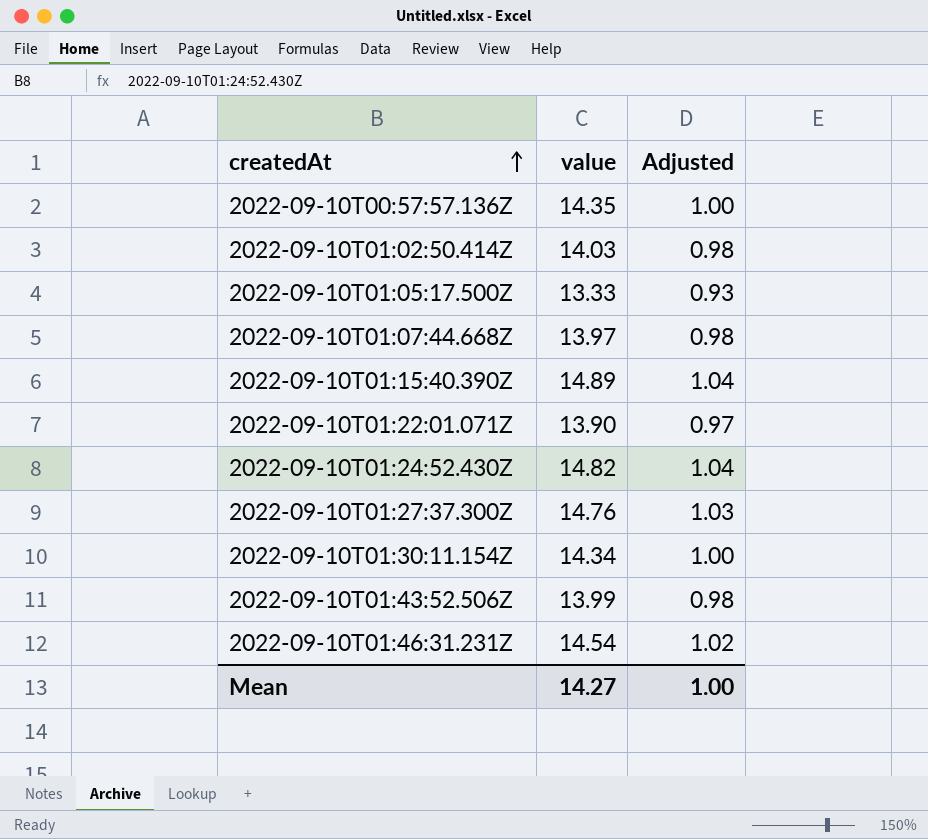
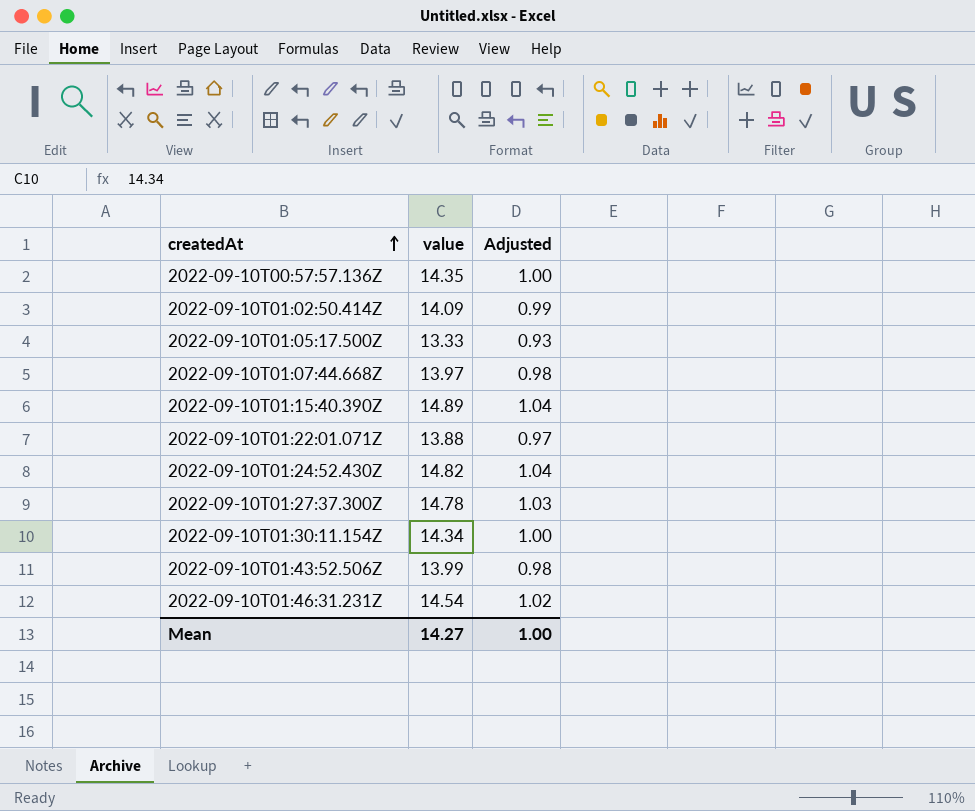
2022-09-10T01:02:50.414Z | value: 14.03 -> 14.09
2022-09-10T01:02:50.414Z | Adjusted: 0.98 -> 0.99
2022-09-10T01:22:01.071Z | value: 13.90 -> 13.88
2022-09-10T01:27:37.300Z | value: 14.76 -> 14.78

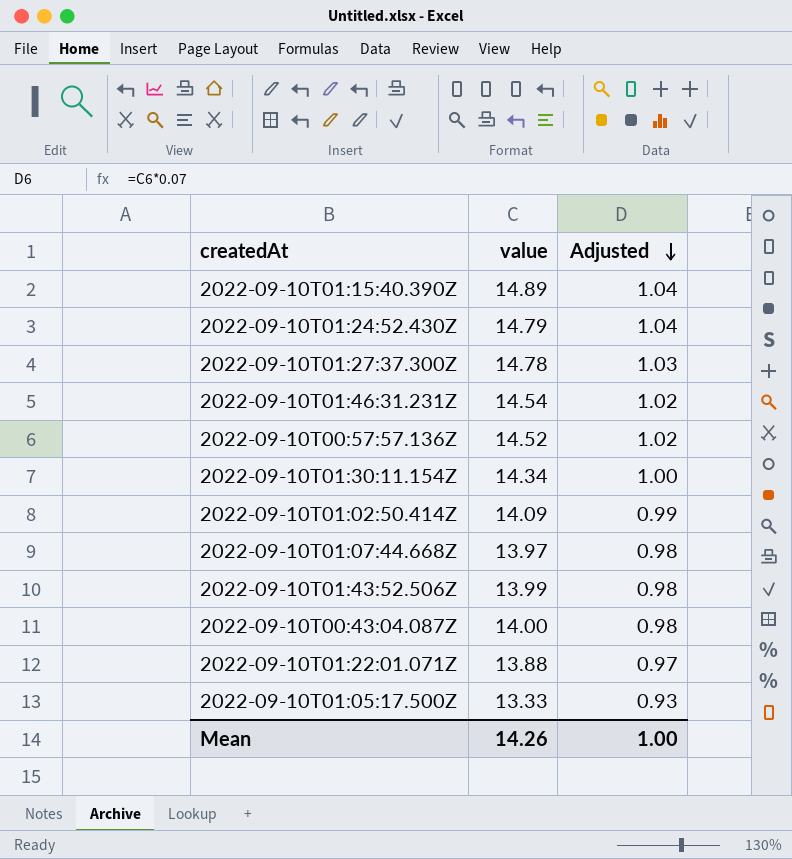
row order: createdAt ascending -> Adjusted descending
2022-09-10T01:24:52.430Z | value: 14.82 -> 14.79
2022-09-10T00:57:57.136Z | value: 14.35 -> 14.52
2022-09-10T00:57:57.136Z | Adjusted: 1.00 -> 1.02
row 2022-09-10T00:43:04.087Z: none -> 14.00 | 0.98
Mean | value: 14.27 -> 14.26

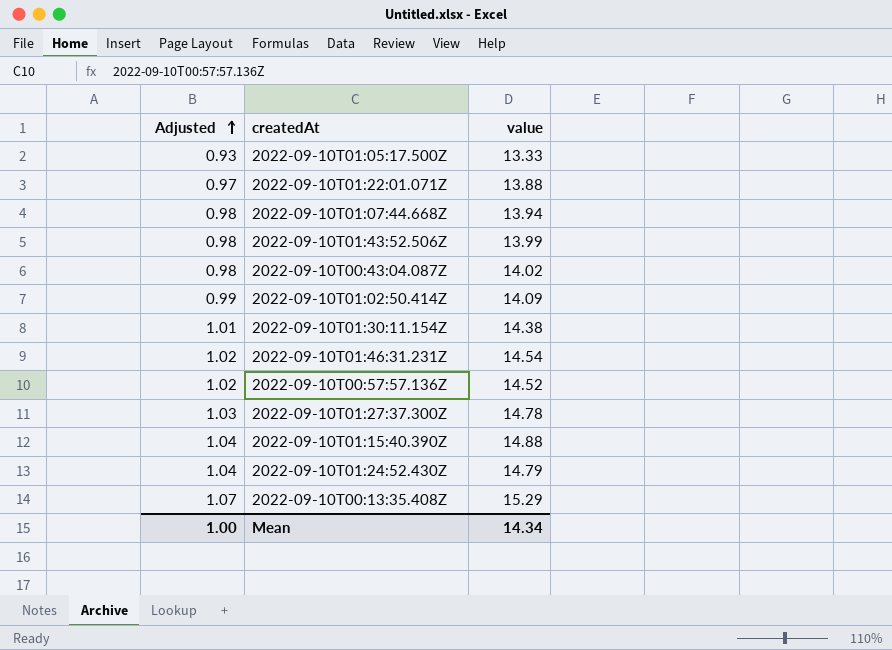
row order: Adjusted descending -> Adjusted ascending
column Adjusted | position: 3 -> 1
2022-09-10T01:07:44.668Z | value: 13.97 -> 13.94
2022-09-10T00:43:04.087Z | value: 14.00 -> 14.02
2022-09-10T01:30:11.154Z | Adjusted: 1.00 -> 1.01
2022-09-10T01:30:11.154Z | value: 14.34 -> 14.38
2022-09-10T01:15:40.390Z | value: 14.89 -> 14.88
row 2022-09-10T00:13:35.408Z: none -> 1.07 | 15.29
Mean | value: 14.26 -> 14.34

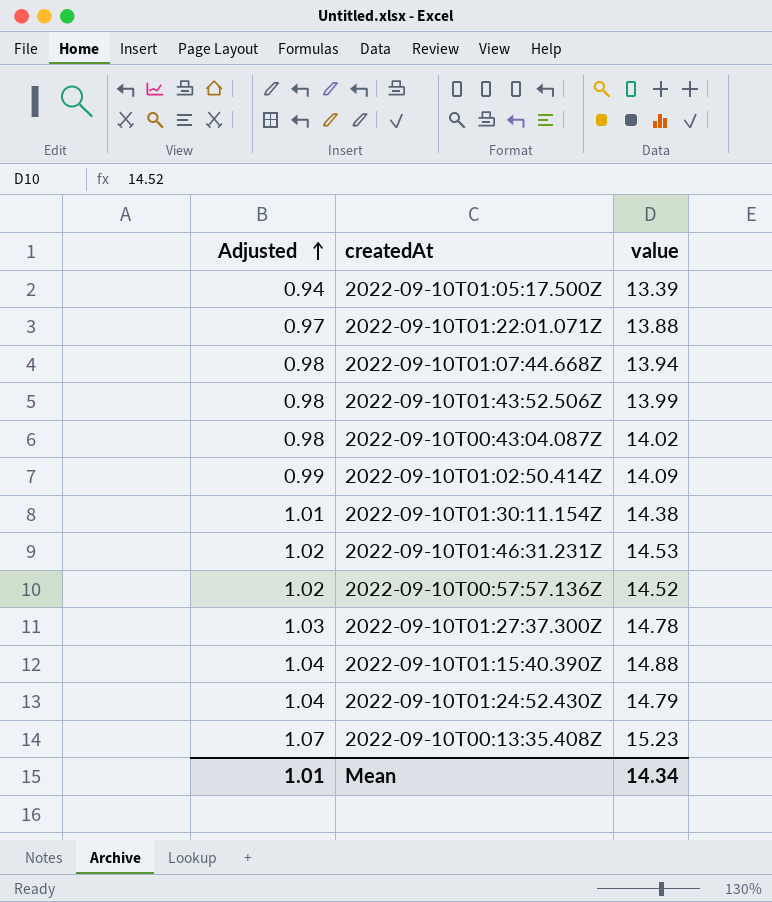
2022-09-10T01:05:17.500Z | Adjusted: 0.93 -> 0.94
2022-09-10T01:05:17.500Z | value: 13.33 -> 13.39
2022-09-10T01:46:31.231Z | value: 14.54 -> 14.53
2022-09-10T00:13:35.408Z | value: 15.29 -> 15.23
Mean | Adjusted: 1.00 -> 1.01

